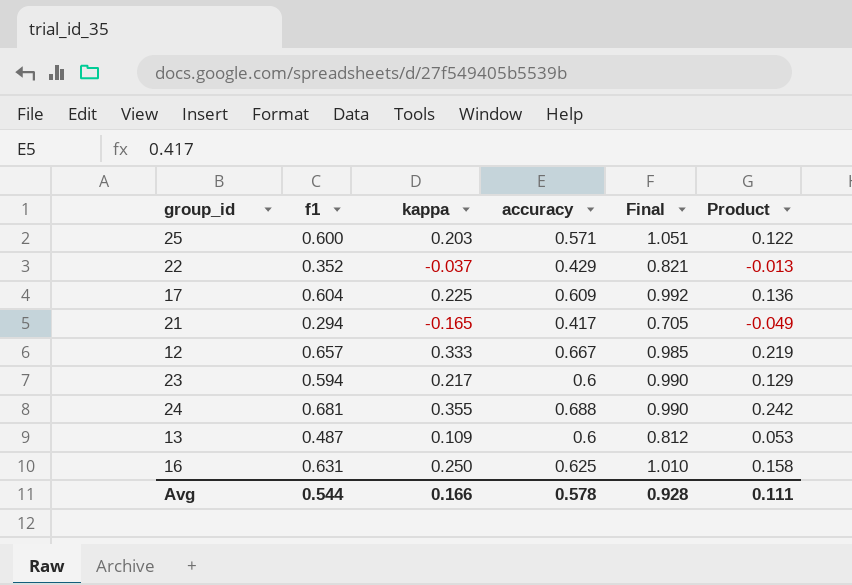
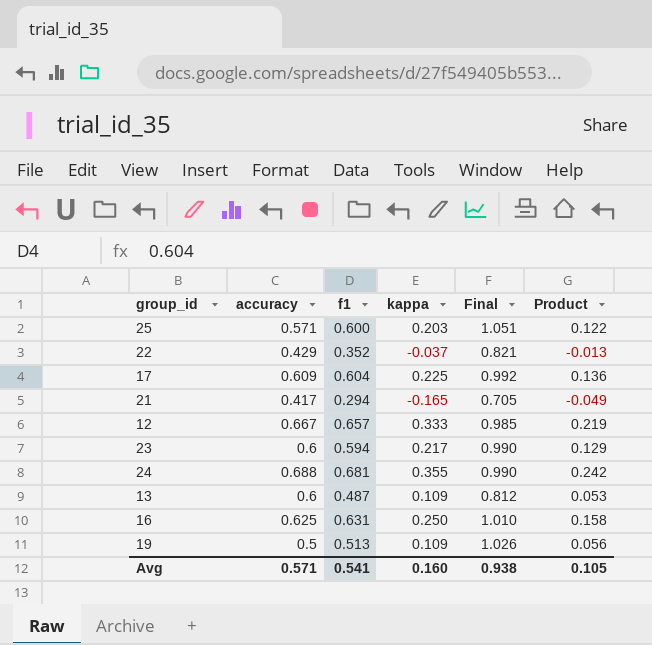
column accuracy | position: 4 -> 2
row 19: none -> 0.5 | 0.513 | 0.109 | 1.026 | 0.056
Avg | accuracy: 0.578 -> 0.571
Avg | f1: 0.544 -> 0.541
Avg | kappa: 0.166 -> 0.160
Avg | Final: 0.928 -> 0.938
Avg | Product: 0.111 -> 0.105

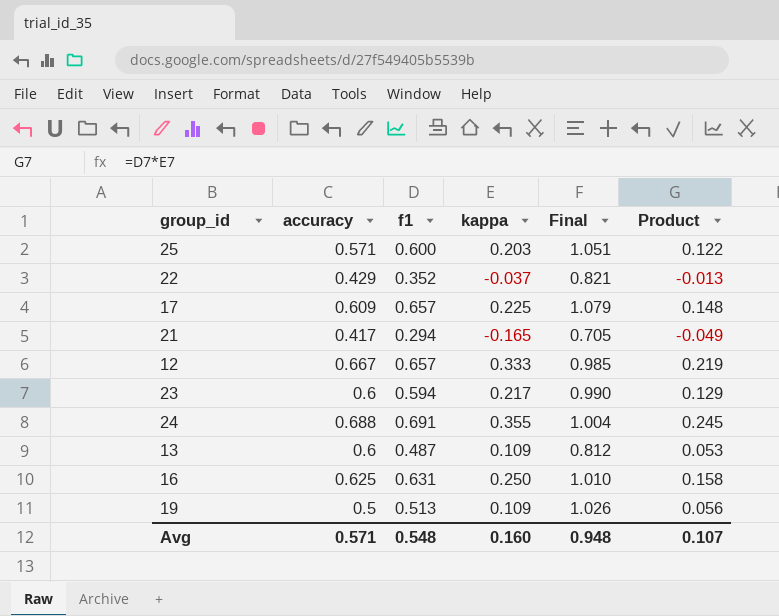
17 | f1: 0.604 -> 0.657
17 | Final: 0.992 -> 1.079
17 | Product: 0.136 -> 0.148
24 | f1: 0.681 -> 0.691
24 | Final: 0.990 -> 1.004
24 | Product: 0.242 -> 0.245
Avg | f1: 0.541 -> 0.548
Avg | Final: 0.938 -> 0.948
Avg | Product: 0.105 -> 0.107

